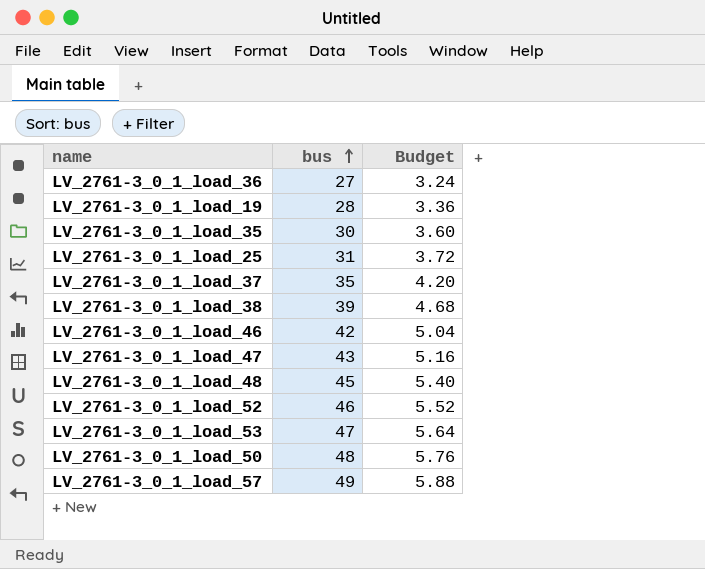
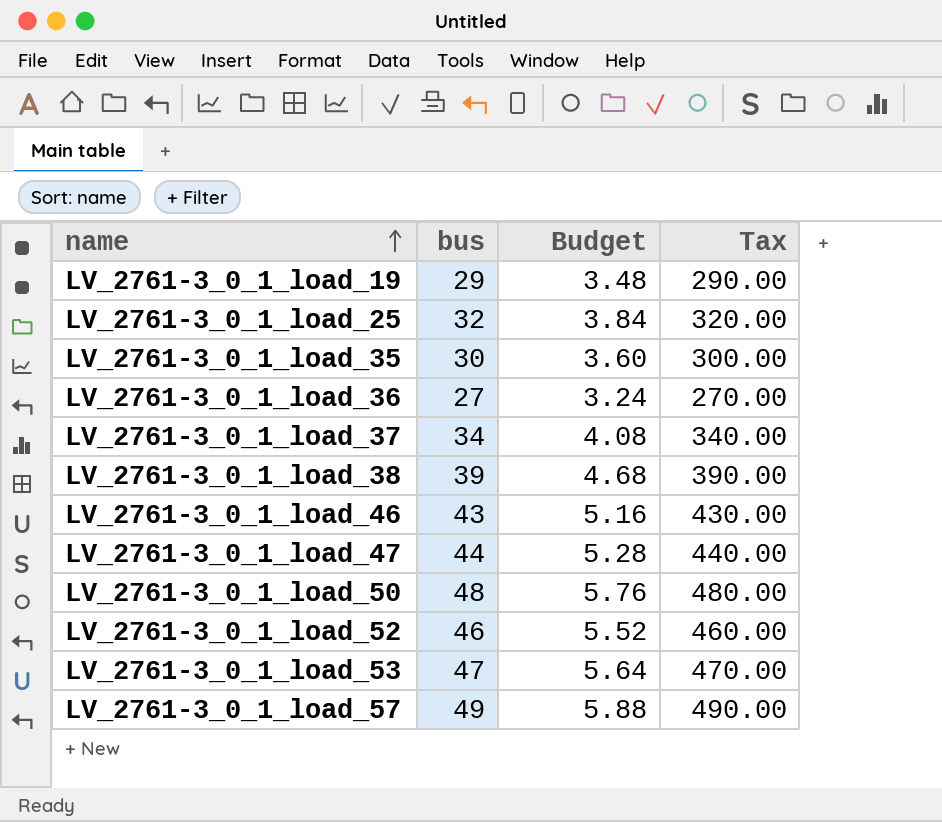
row order: bus ascending -> name ascending
column Tax | formula: none -> [bus] * 10
row LV_2761-3_0_1_load_48: 45 | 5.40 -> none
LV_2761-3_0_1_load_19 | bus: 28 -> 29
LV_2761-3_0_1_load_19 | Budget: 3.36 -> 3.48
LV_2761-3_0_1_load_25 | bus: 31 -> 32
LV_2761-3_0_1_load_25 | Budget: 3.72 -> 3.84
LV_2761-3_0_1_load_37 | bus: 35 -> 34
LV_2761-3_0_1_load_37 | Budget: 4.20 -> 4.08
LV_2761-3_0_1_load_46 | bus: 42 -> 43
LV_2761-3_0_1_load_46 | Budget: 5.04 -> 5.16
LV_2761-3_0_1_load_47 | bus: 43 -> 44
LV_2761-3_0_1_load_47 | Budget: 5.16 -> 5.28

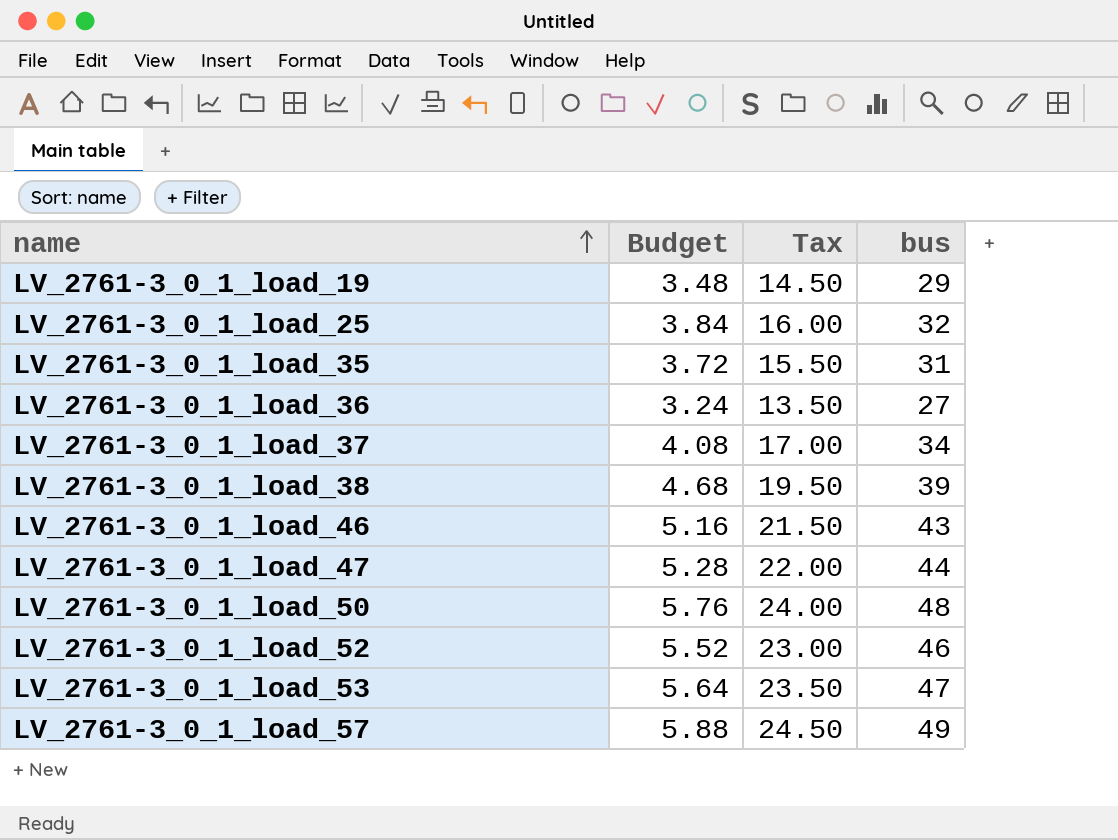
column Tax | formula: [bus] * 10 -> [bus] * 0.5
column bus | position: 2 -> 4
LV_2761-3_0_1_load_35 | Budget: 3.60 -> 3.72
LV_2761-3_0_1_load_35 | bus: 30 -> 31

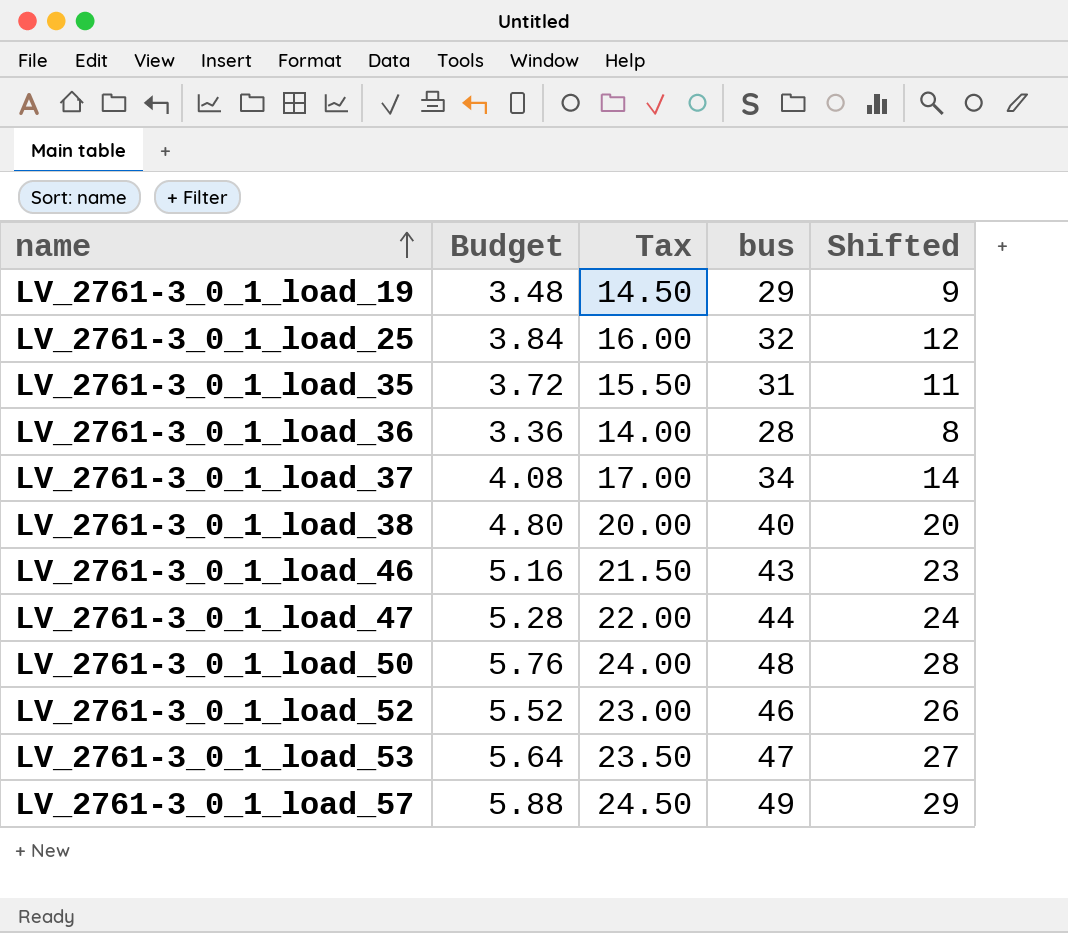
column Shifted | formula: none -> [bus] - 20
LV_2761-3_0_1_load_36 | Budget: 3.24 -> 3.36
LV_2761-3_0_1_load_36 | Tax: 13.50 -> 14.00
LV_2761-3_0_1_load_36 | bus: 27 -> 28
LV_2761-3_0_1_load_38 | Budget: 4.68 -> 4.80
LV_2761-3_0_1_load_38 | Tax: 19.50 -> 20.00
LV_2761-3_0_1_load_38 | bus: 39 -> 40

